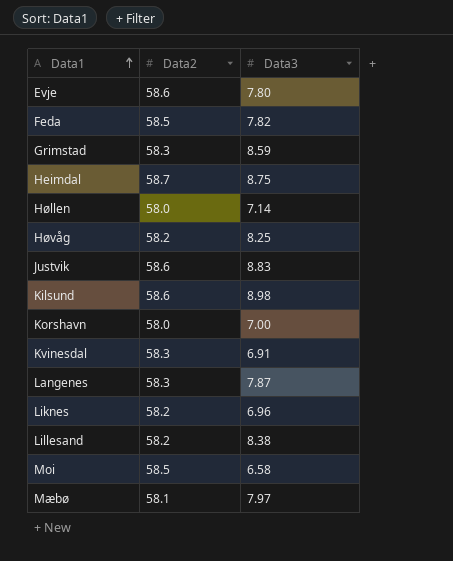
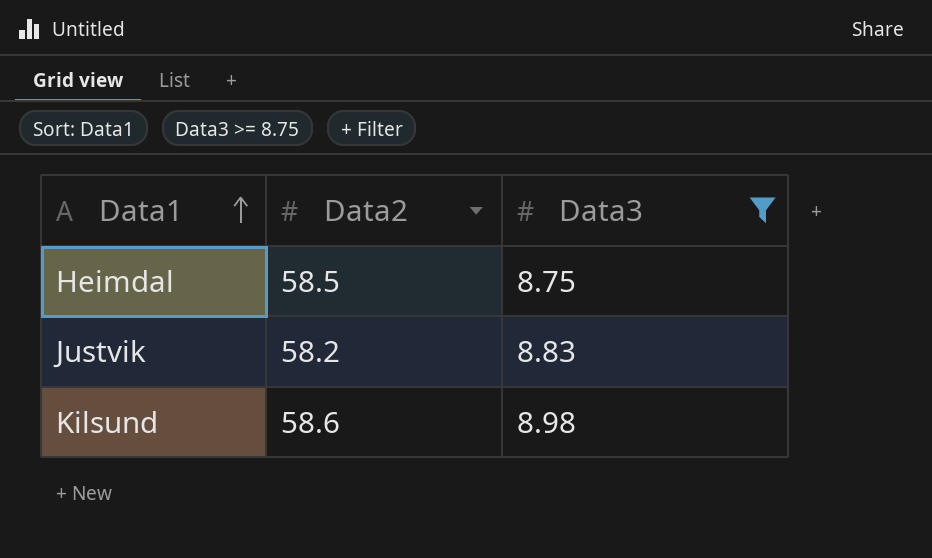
filter: none -> Data3 >= 8.75
Heimdal | Data2: 58.7 -> 58.5
Justvik | Data2: 58.6 -> 58.2

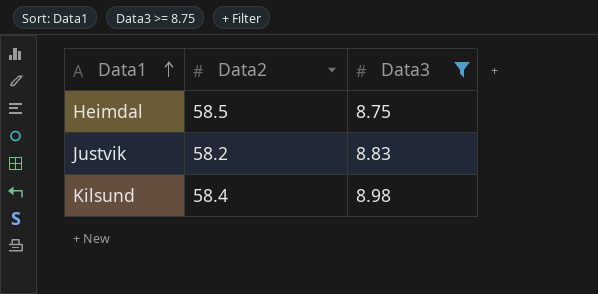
Kilsund | Data2: 58.6 -> 58.4

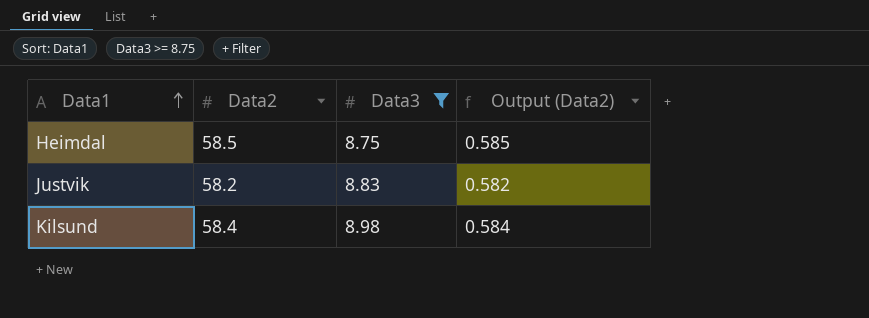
column Output (Data2) | formula: none -> [Data2] * 0.01

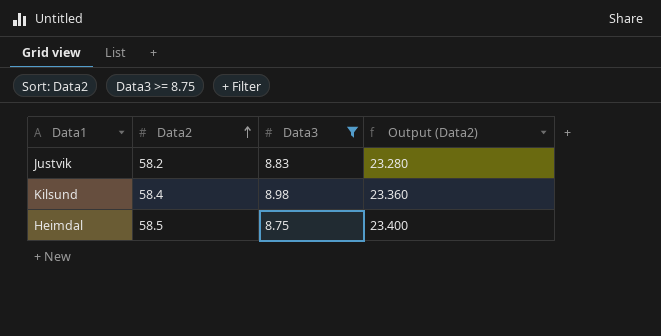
row order: Data1 ascending -> Data2 ascending
column Output (Data2) | formula: [Data2] * 0.01 -> [Data2] * 0.4

